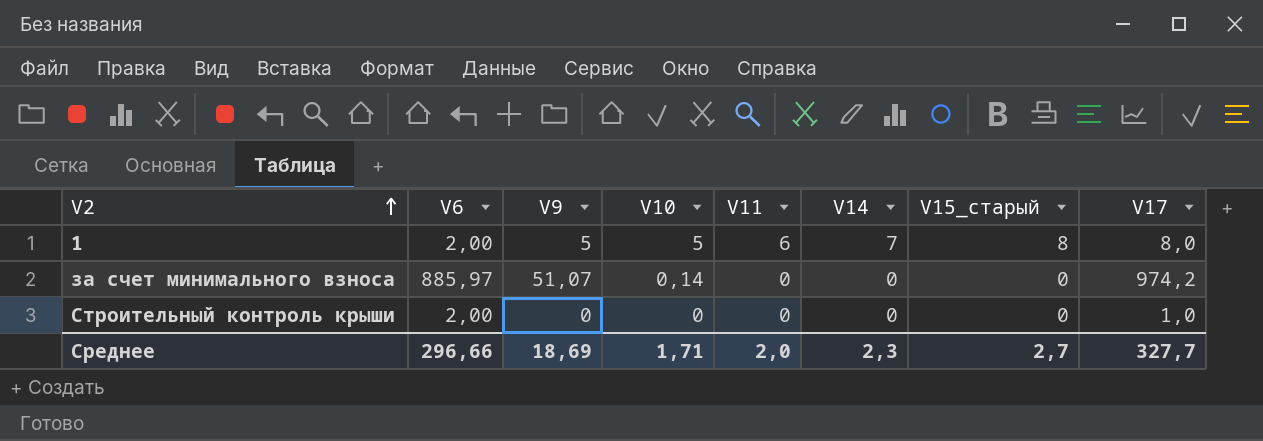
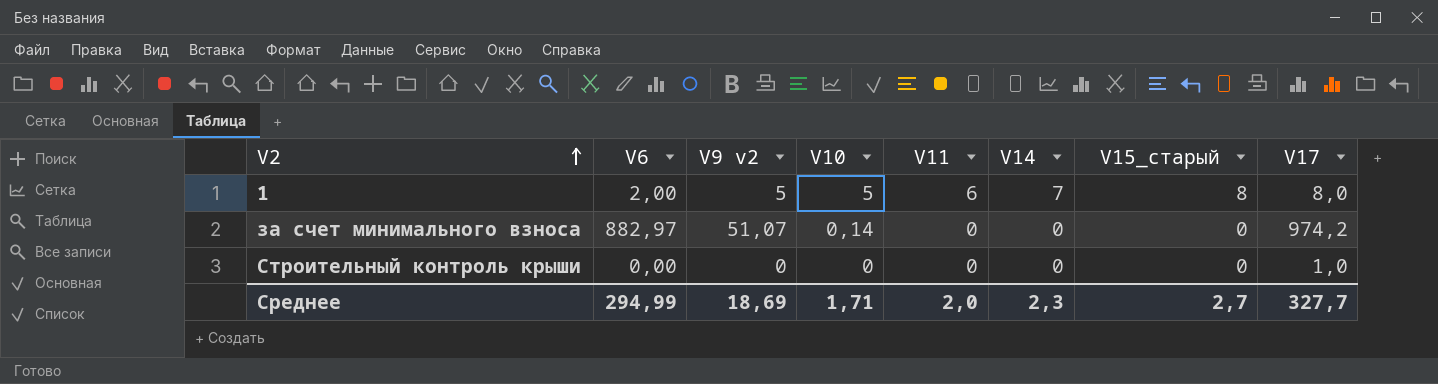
column name: V9 -> V9 v2
за счет минимального взноса | V6: 885,97 -> 882,97
Строительный контроль крыши | V6: 2,00 -> 0,00
Среднее | V6: 296,66 -> 294,99

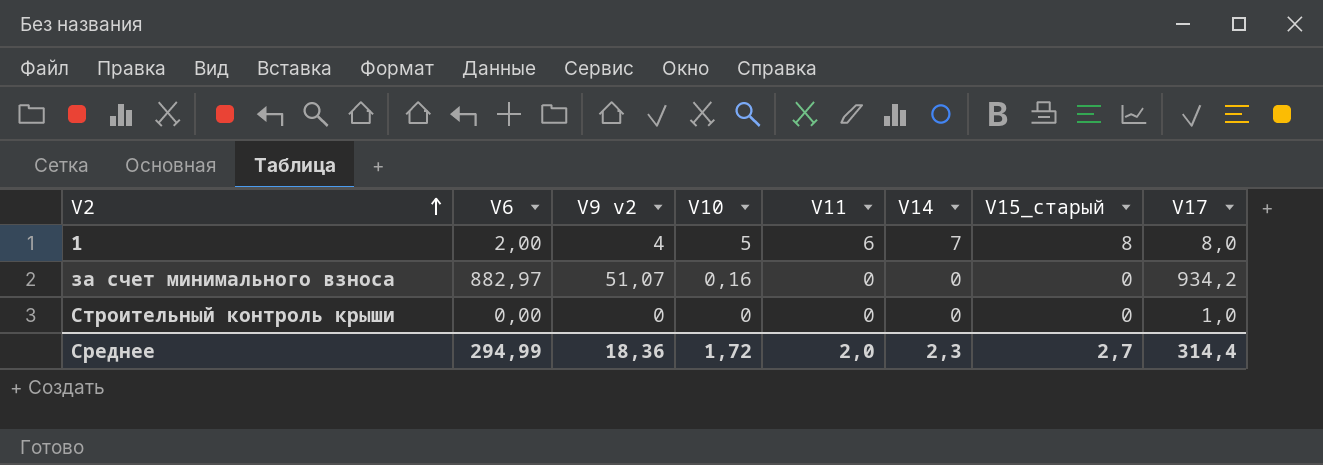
1 | V9 v2: 5 -> 4
за счет минимального взноса | V10: 0,14 -> 0,16
за счет минимального взноса | V17: 974,2 -> 934,2
Среднее | V9 v2: 18,69 -> 18,36
Среднее | V10: 1,71 -> 1,72
Среднее | V17: 327,7 -> 314,4

